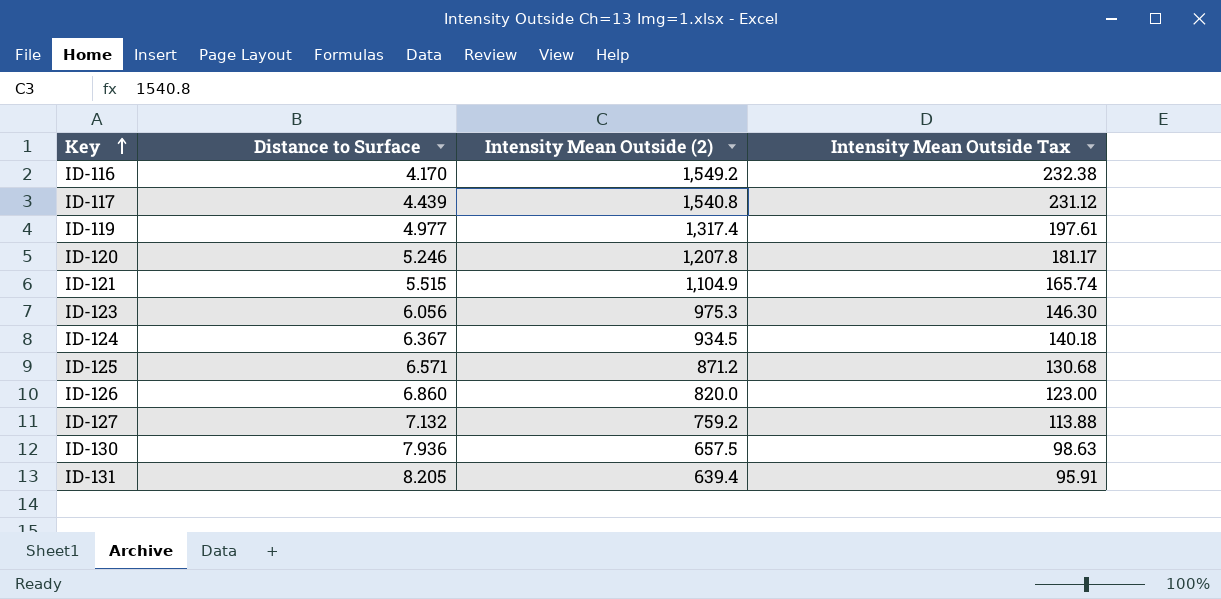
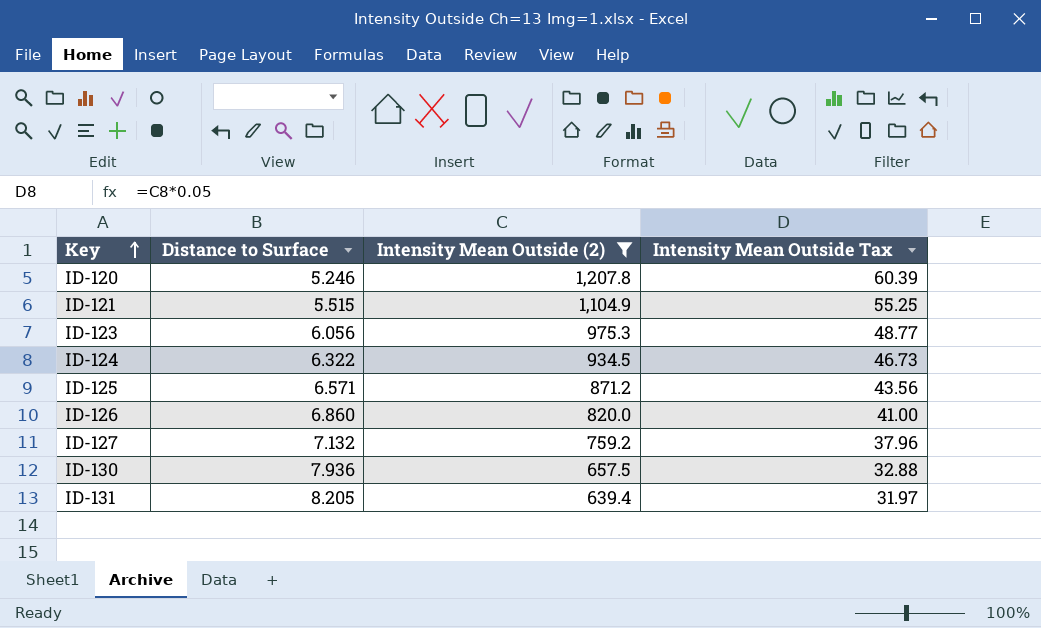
filter: none -> Intensity Mean Outside (2) <= 1,207.8
column Intensity Mean Outside Tax | formula: [Intensity Mean Outside (2)] * 0.15 -> [Intensity Mean Outside (2)] * 0.05
ID-124 | Distance to Surface: 6.367 -> 6.322

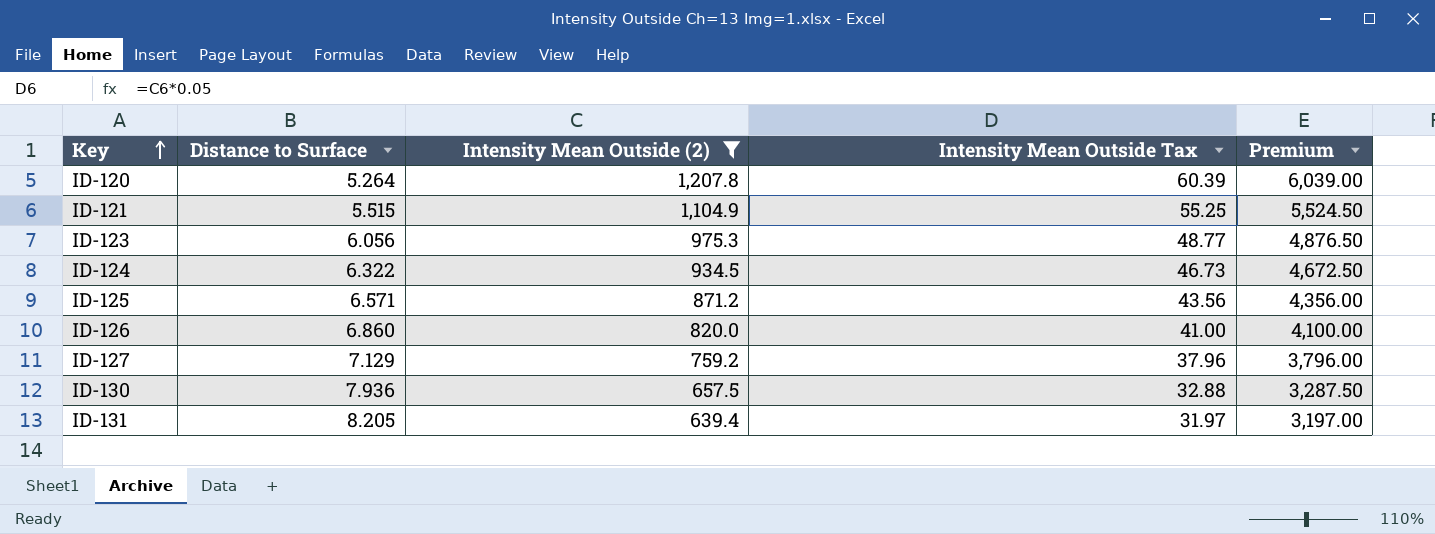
column Premium | formula: none -> [Intensity Mean Outside (2)] * 5
ID-120 | Distance to Surface: 5.246 -> 5.264
ID-127 | Distance to Surface: 7.132 -> 7.129

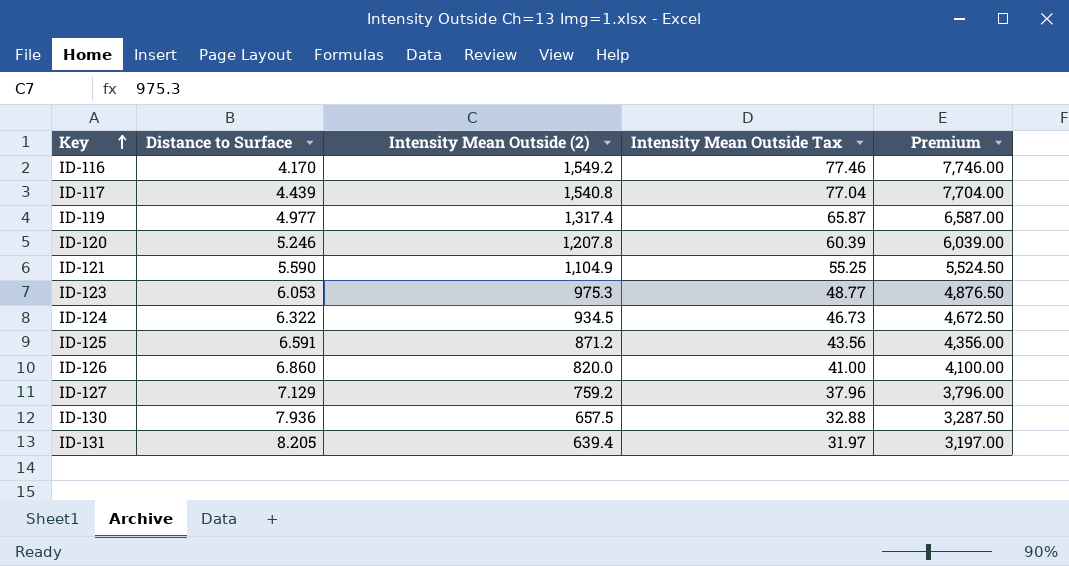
filter: Intensity Mean Outside (2) <= 1,207.8 -> none
ID-120 | Distance to Surface: 5.264 -> 5.246
ID-121 | Distance to Surface: 5.515 -> 5.590
ID-123 | Distance to Surface: 6.056 -> 6.053
ID-125 | Distance to Surface: 6.571 -> 6.591

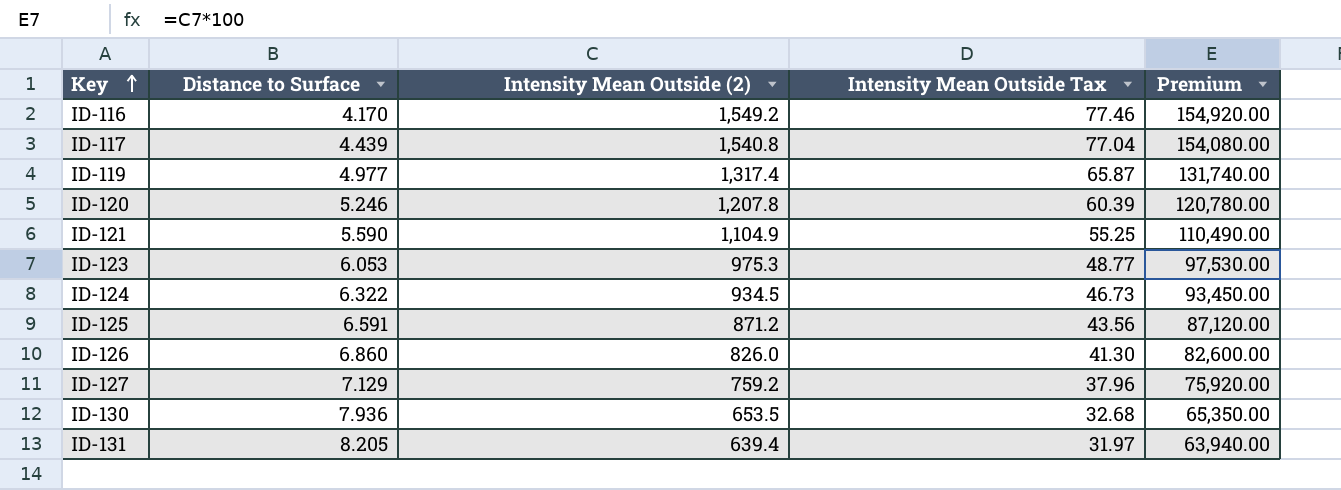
column Premium | formula: [Intensity Mean Outside (2)] * 5 -> [Intensity Mean Outside (2)] * 100
ID-126 | Intensity Mean Outside (2): 820.0 -> 826.0
ID-126 | Intensity Mean Outside Tax: 41.00 -> 41.30
ID-130 | Intensity Mean Outside (2): 657.5 -> 653.5
ID-130 | Intensity Mean Outside Tax: 32.88 -> 32.68

